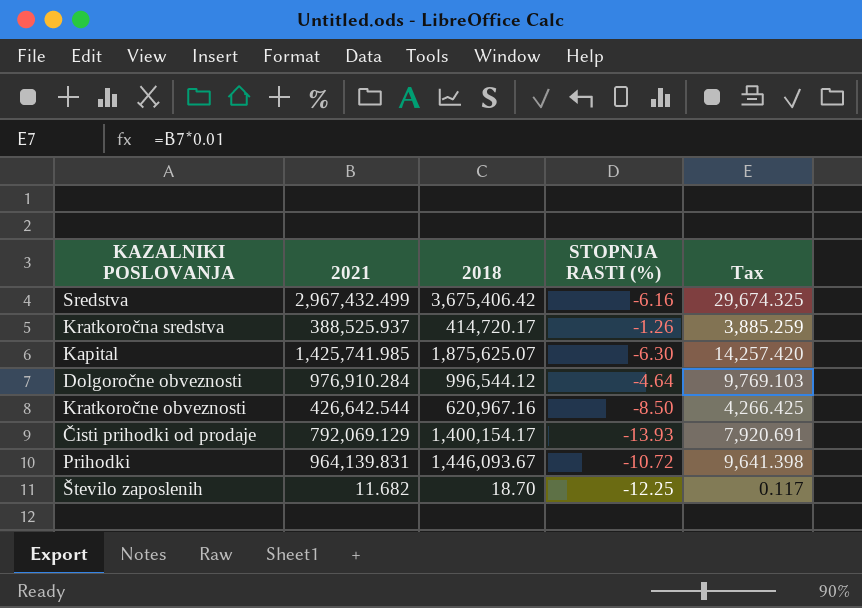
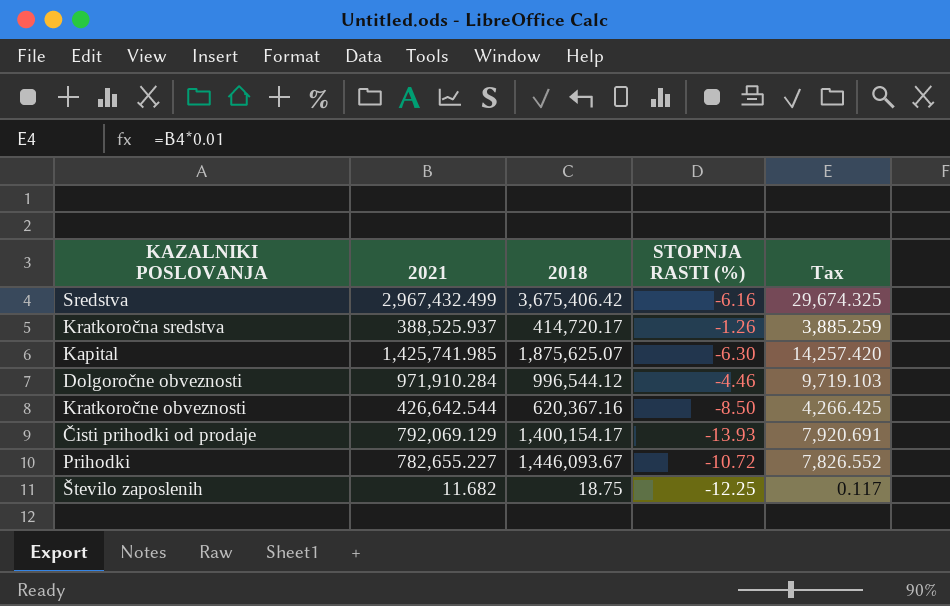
Dolgoročne obveznosti | 2021: 976,910.284 -> 971,910.284
Dolgoročne obveznosti | STOPNJA RASTI (%): -4.64 -> -4.46
Dolgoročne obveznosti | Tax: 9,769.103 -> 9,719.103
Kratkoročne obveznosti | 2018: 620,967.16 -> 620,367.16
Prihodki | 2021: 964,139.831 -> 782,655.227
Prihodki | Tax: 9,641.398 -> 7,826.552
Število zaposlenih | 2018: 18.70 -> 18.75

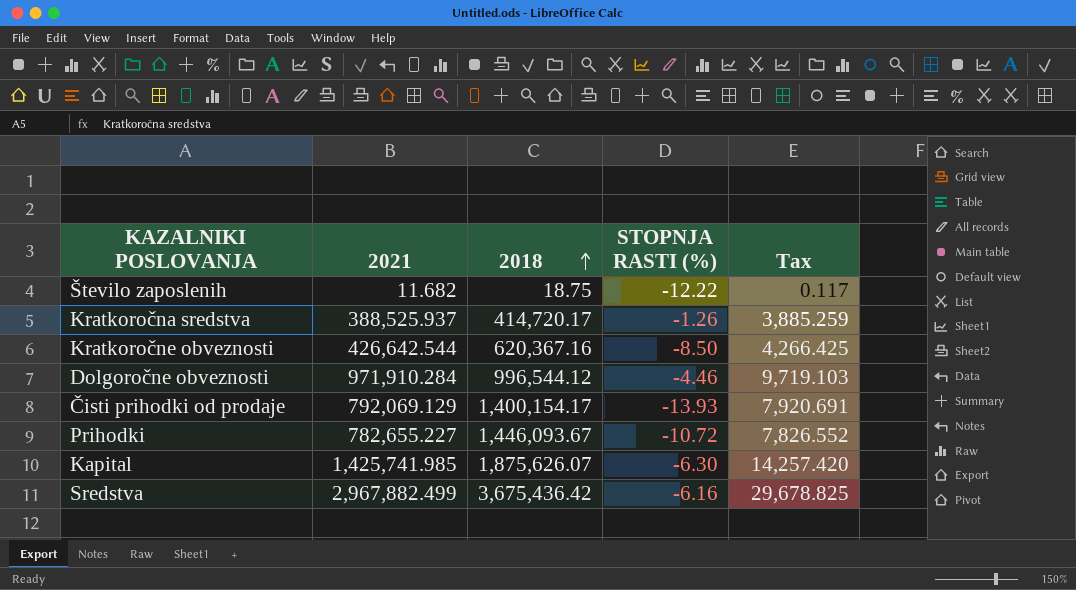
row order: none -> 2018 ascending
Število zaposlenih | STOPNJA RASTI (%): -12.25 -> -12.22
Kapital | 2018: 1,875,625.07 -> 1,875,626.07
Sredstva | 2021: 2,967,432.499 -> 2,967,882.499
Sredstva | 2018: 3,675,406.42 -> 3,675,436.42
Sredstva | Tax: 29,674.325 -> 29,678.825

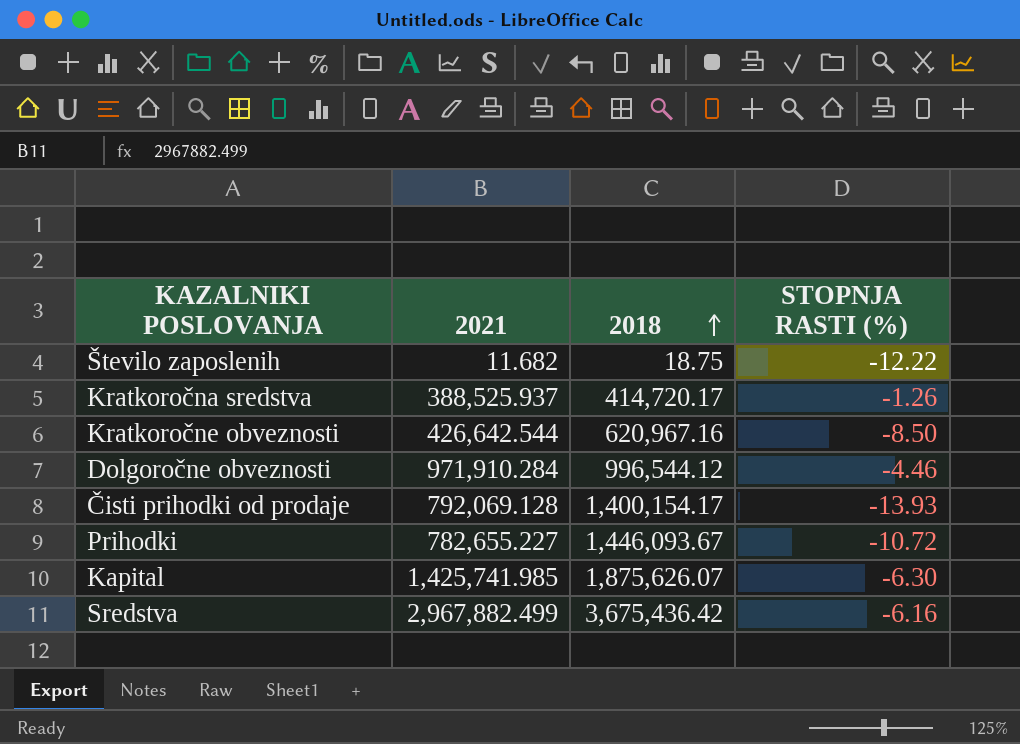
column Tax | formula: [2021] * 0.01 -> none
Kratkoročne obveznosti | 2018: 620,367.16 -> 620,967.16
Čisti prihodki od prodaje | 2021: 792,069.129 -> 792,069.128

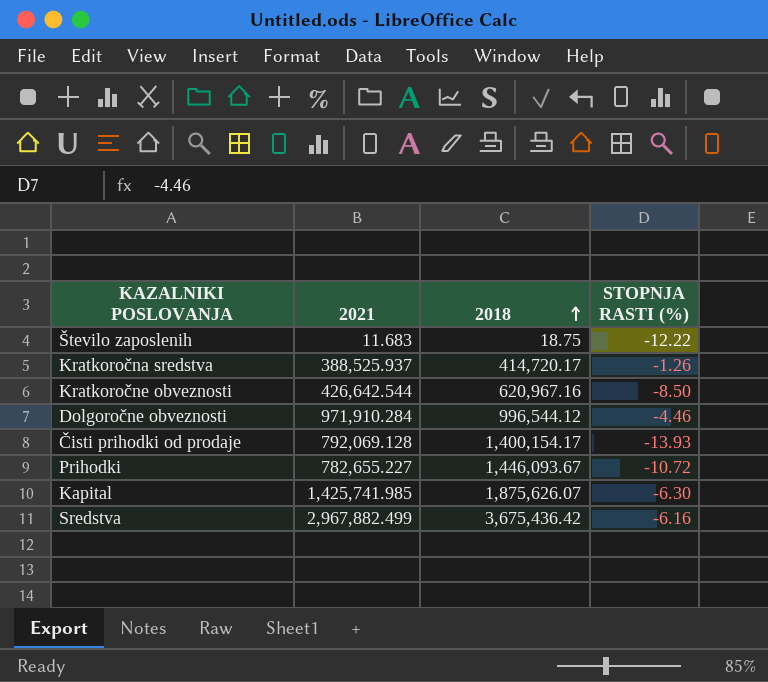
Število zaposlenih | 2021: 11.682 -> 11.683

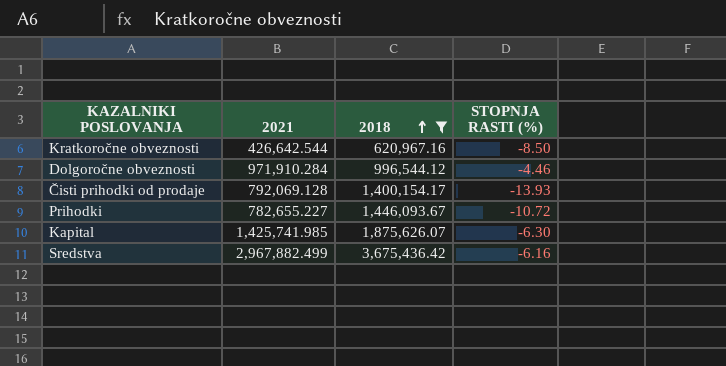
filter: none -> 2018 >= 620,967.16

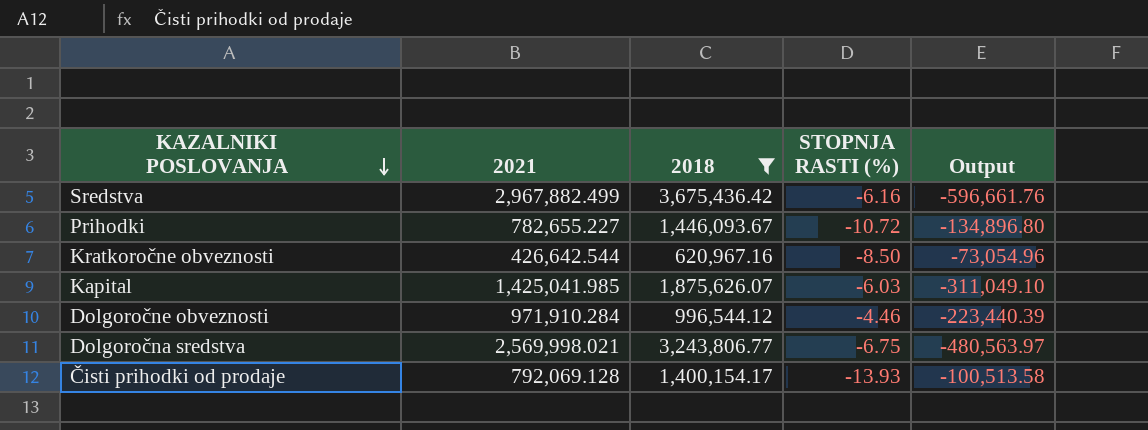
row order: 2018 ascending -> KAZALNIKI POSLOVANJA descending
column Output | formula: none -> [2018] / [STOPNJA RASTI (%)]
Kapital | 2021: 1,425,741.985 -> 1,425,041.985
Kapital | STOPNJA RASTI (%): -6.30 -> -6.03
row Dolgoročna sredstva: none -> 2,569,998.021 | 3,243,806.77 | -6.75 | -480,563.97

